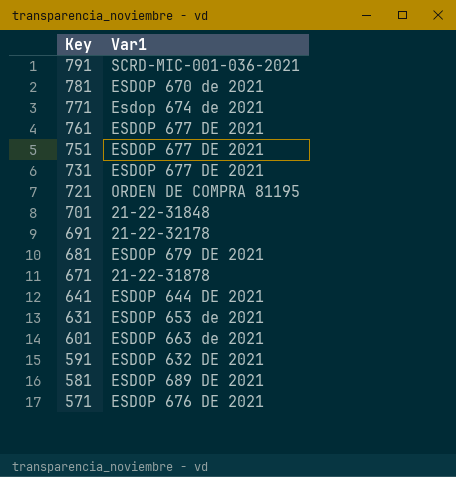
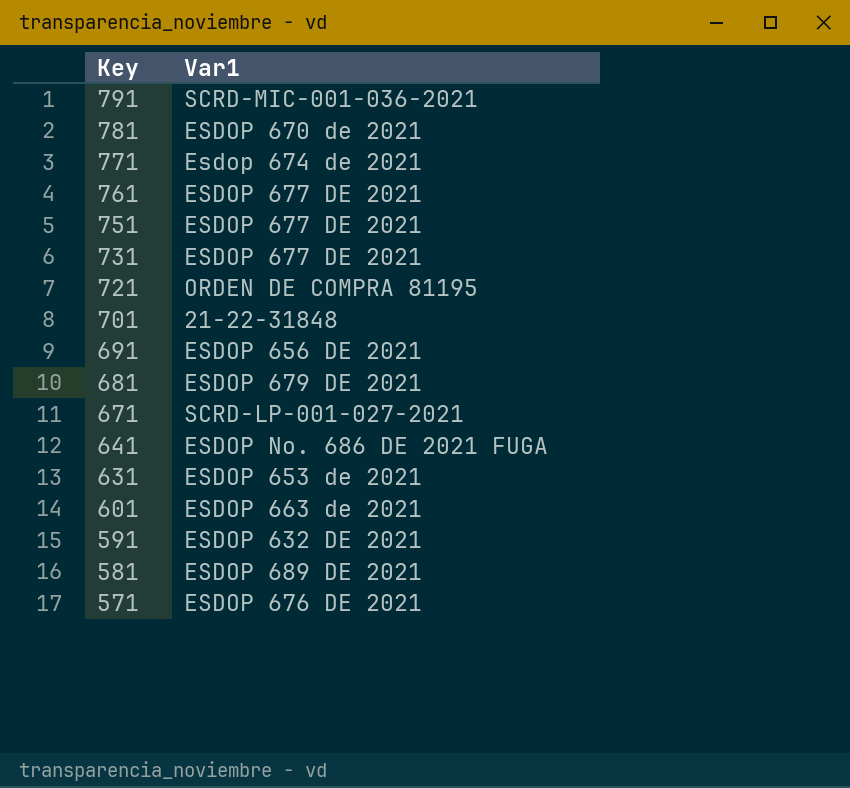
691 | Var1: 21-22-32178 -> ESDOP 656 DE 2021
671 | Var1: 21-22-31878 -> SCRD-LP-001-027-2021
641 | Var1: ESDOP 644 DE 2021 -> ESDOP No. 686 DE 2021 FUGA

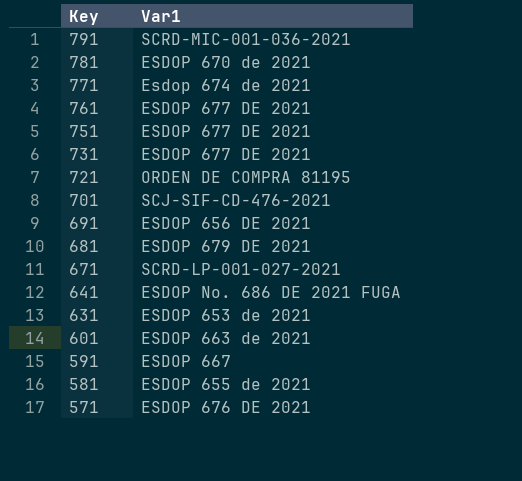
701 | Var1: 21-22-31848 -> SCJ-SIF-CD-476-2021
591 | Var1: ESDOP 632 DE 2021 -> ESDOP 667
581 | Var1: ESDOP 689 DE 2021 -> ESDOP 655 de 2021

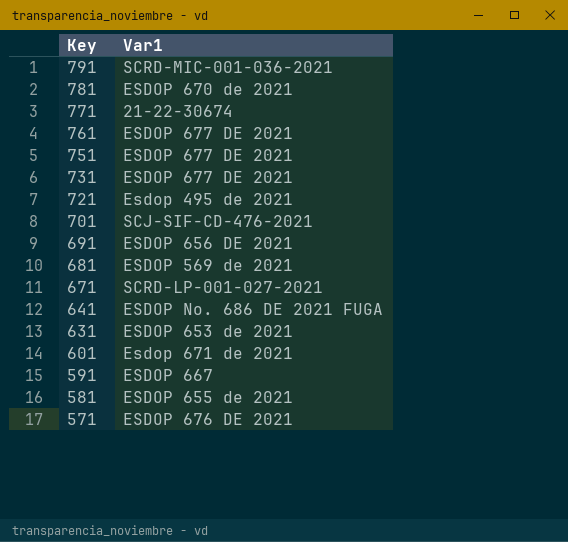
771 | Var1: Esdop 674 de 2021 -> 21-22-30674
721 | Var1: ORDEN DE COMPRA 81195 -> Esdop 495 de 2021
681 | Var1: ESDOP 679 DE 2021 -> ESDOP 569 de 2021
601 | Var1: ESDOP 663 de 2021 -> Esdop 671 de 2021

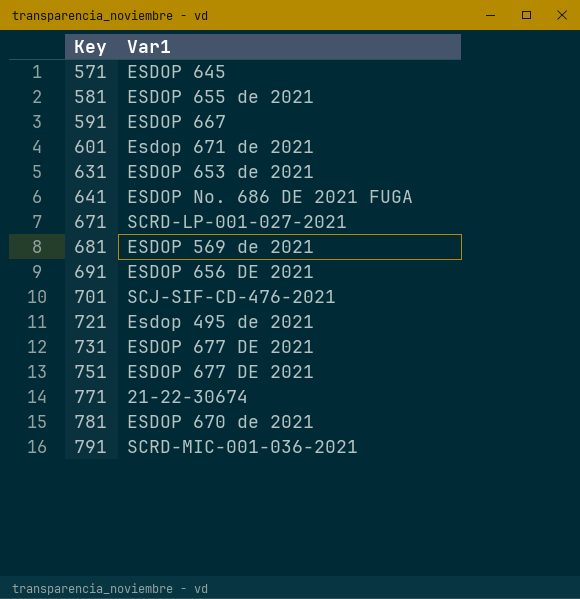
row order: Key descending -> Key ascending
row 761: ESDOP 677 DE 2021 -> none
571 | Var1: ESDOP 676 DE 2021 -> ESDOP 645

